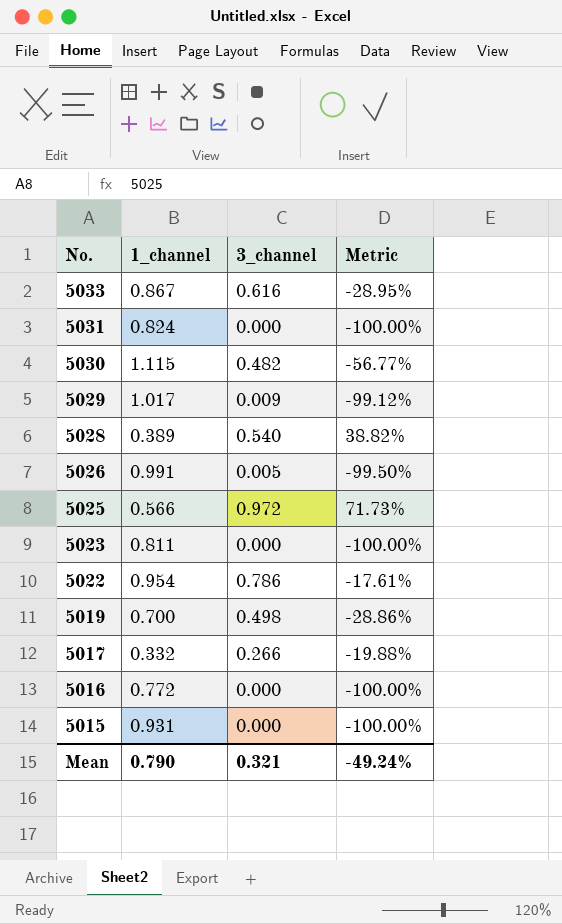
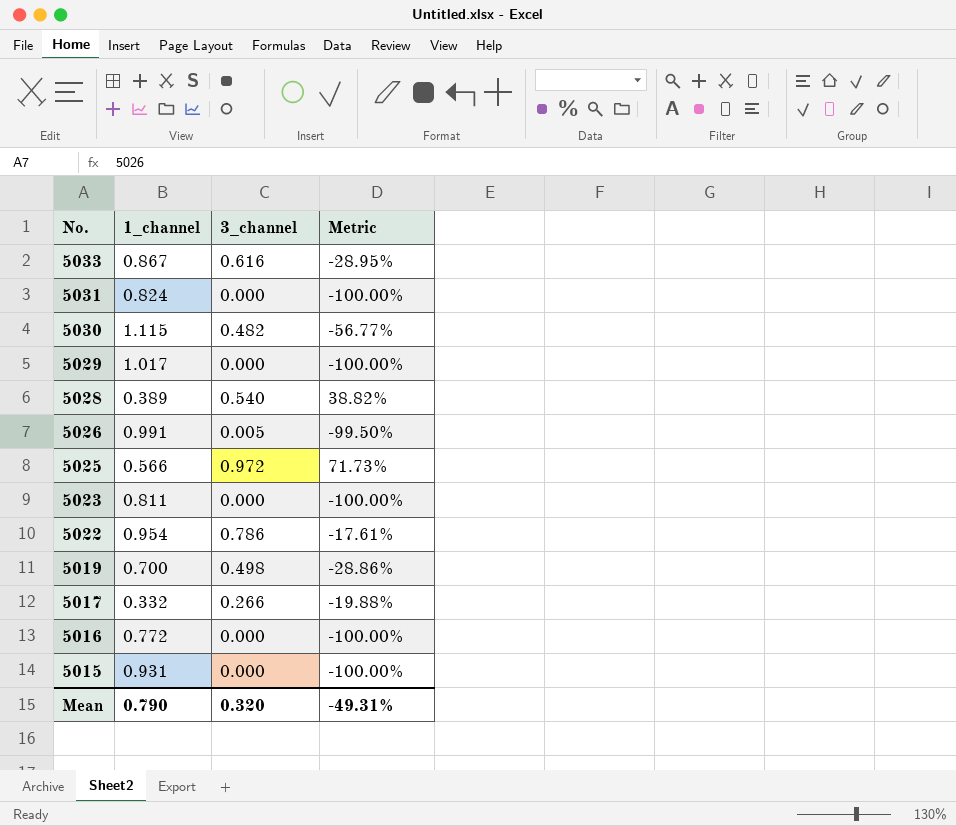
5029 | 3_channel: 0.009 -> 0.000
5029 | Metric: -99.12% -> -100.00%
Mean | 3_channel: 0.321 -> 0.320
Mean | Metric: -49.24% -> -49.31%

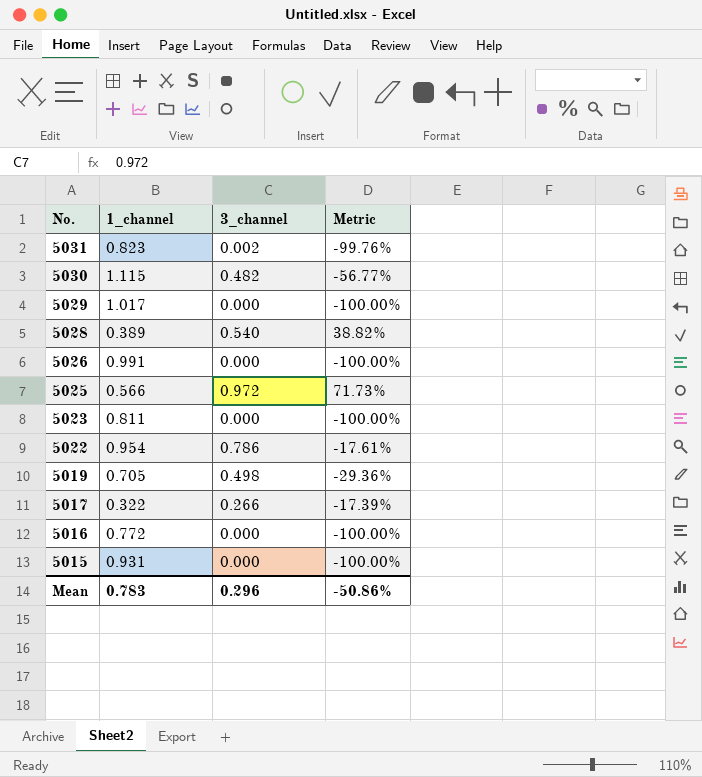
row 5033: 0.867 | 0.616 | -28.95% -> none
5031 | 1_channel: 0.824 -> 0.823
5031 | 3_channel: 0.000 -> 0.002
5031 | Metric: -100.00% -> -99.76%
5026 | 3_channel: 0.005 -> 0.000
5026 | Metric: -99.50% -> -100.00%
5019 | 1_channel: 0.700 -> 0.705
5019 | Metric: -28.86% -> -29.36%
5017 | 1_channel: 0.332 -> 0.322
5017 | Metric: -19.88% -> -17.39%
Mean | 1_channel: 0.790 -> 0.783
Mean | 3_channel: 0.320 -> 0.296
Mean | Metric: -49.31% -> -50.86%

